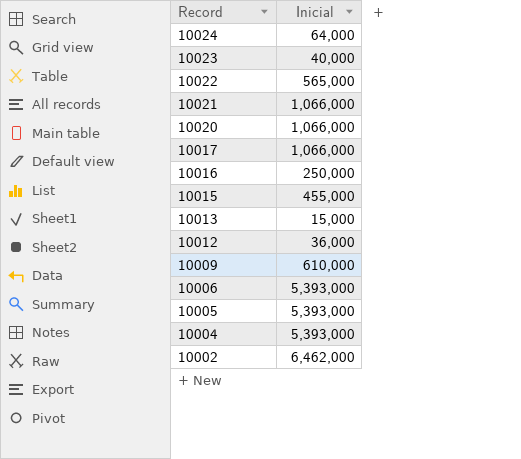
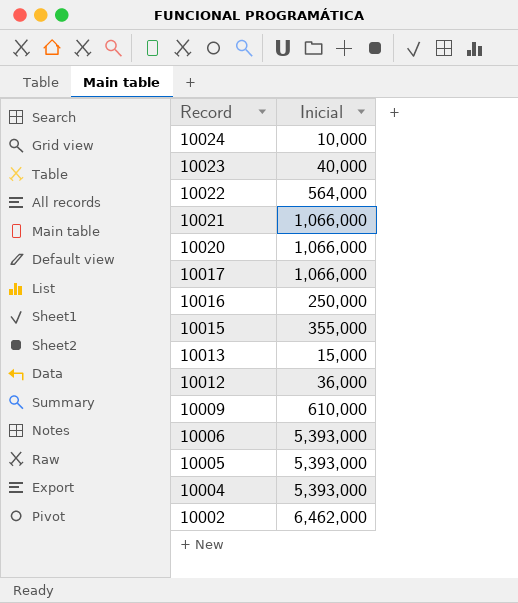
10024 | Inicial: 64,000 -> 10,000
10022 | Inicial: 565,000 -> 564,000
10015 | Inicial: 455,000 -> 355,000

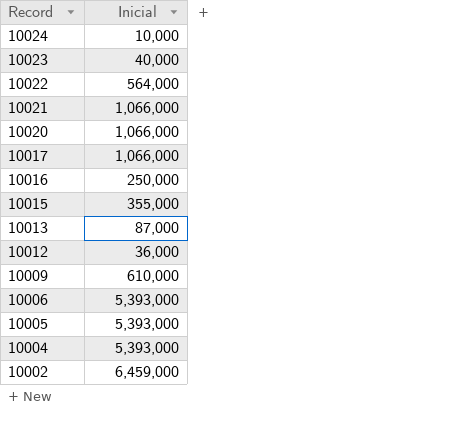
10013 | Inicial: 15,000 -> 87,000
10002 | Inicial: 6,462,000 -> 6,459,000

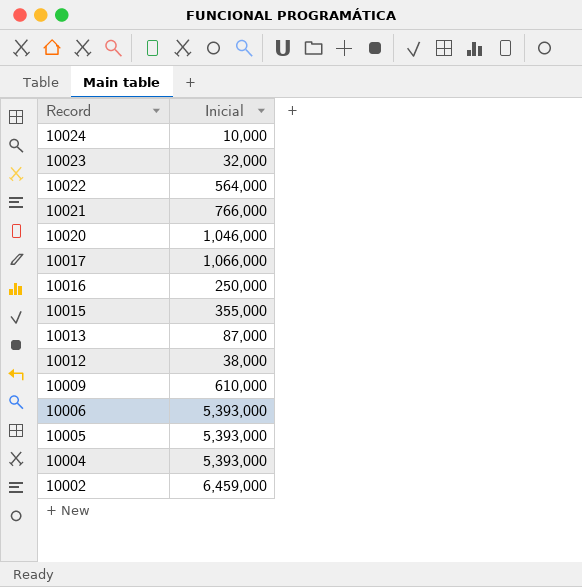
10023 | Inicial: 40,000 -> 32,000
10021 | Inicial: 1,066,000 -> 766,000
10020 | Inicial: 1,066,000 -> 1,046,000
10012 | Inicial: 36,000 -> 38,000

